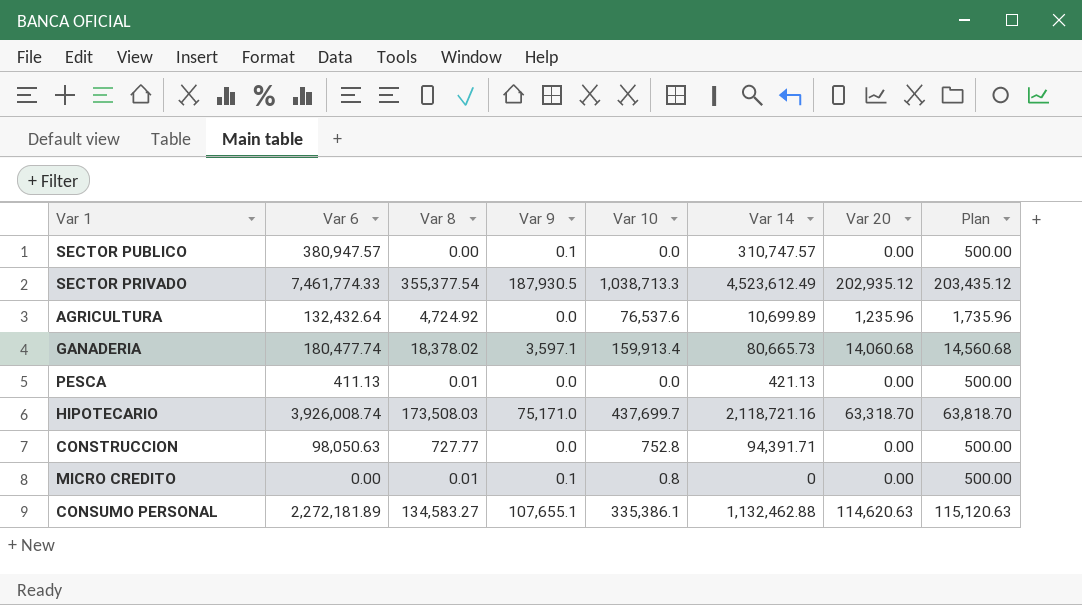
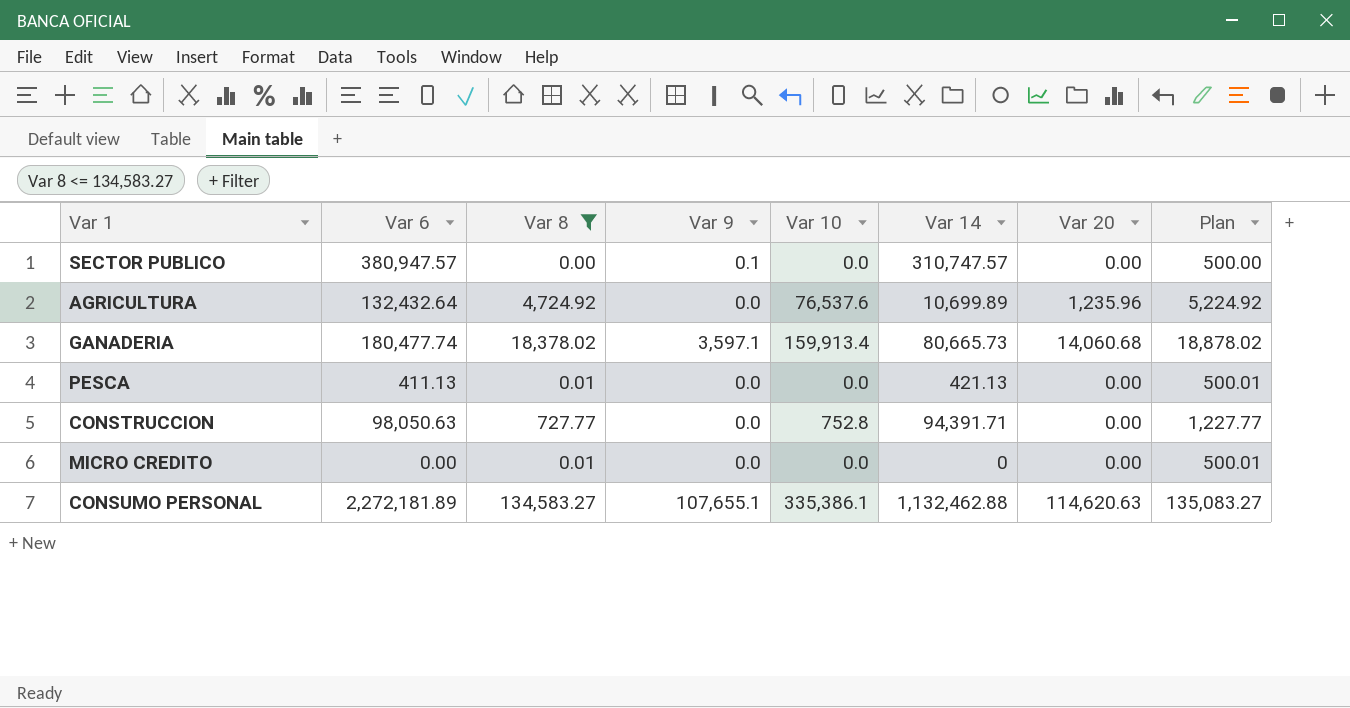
filter: none -> Var 8 <= 134,583.27
column Plan | formula: [Var 20] + 500 -> [Var 8] + 500
MICRO CREDITO | Var 9: 0.1 -> 0.0
MICRO CREDITO | Var 10: 0.8 -> 0.0

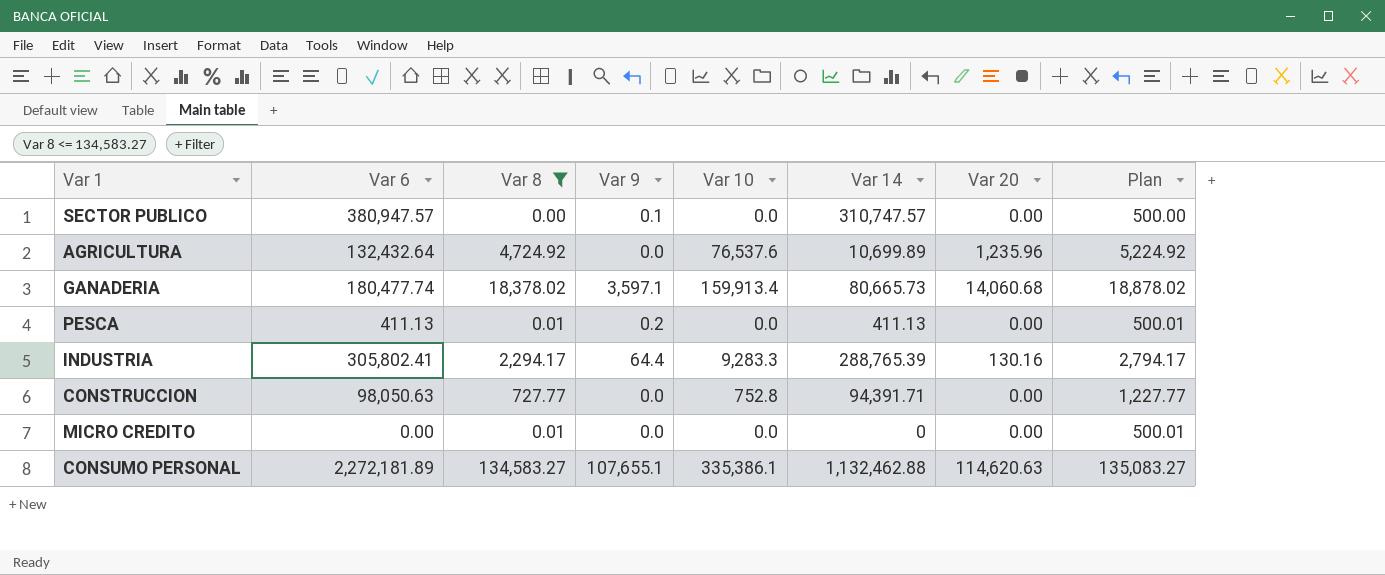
PESCA | Var 9: 0.0 -> 0.2
PESCA | Var 14: 421.13 -> 411.13
row INDUSTRIA: none -> 305,802.41 | 2,294.17 | 64.4 | 9,283.3 | 288,765.39 | 130.16 | 2,794.17

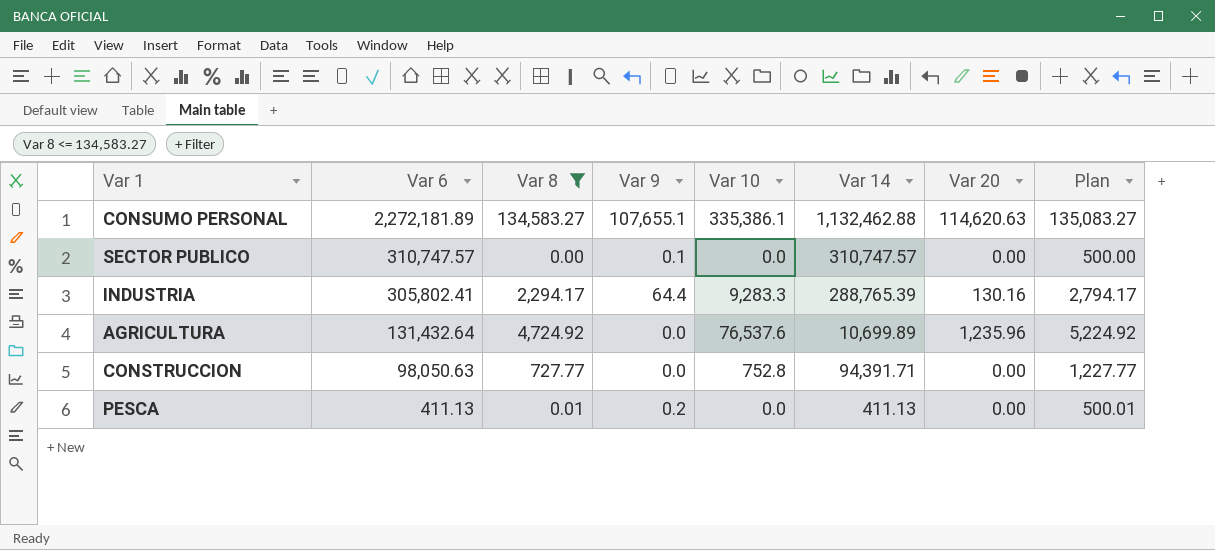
row order: none -> Var 6 descending
row GANADERIA: 180,477.74 | 18,378.02 | 3,597.1 | 159,913.4 | 80,665.73 | 14,060.68 | 18,878.02 -> none
row MICRO CREDITO: 0.00 | 0.01 | 0.0 | 0.0 | 0 | 0.00 | 500.01 -> none
SECTOR PUBLICO | Var 6: 380,947.57 -> 310,747.57
AGRICULTURA | Var 6: 132,432.64 -> 131,432.64

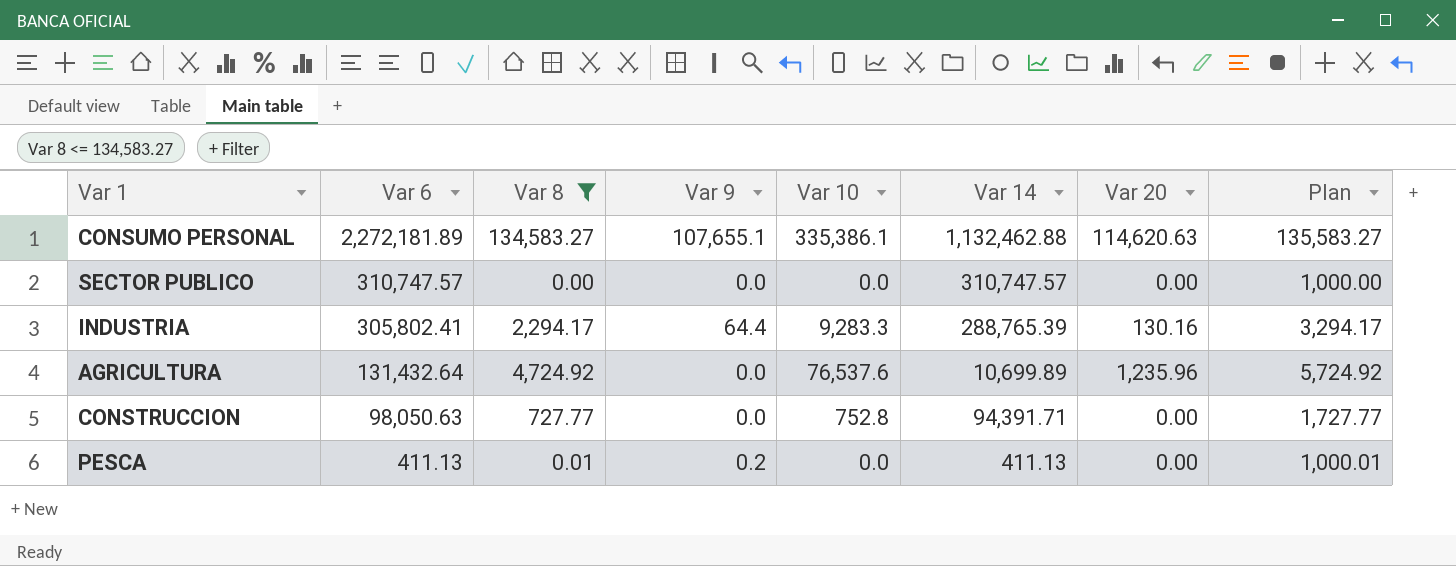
column Plan | formula: [Var 8] + 500 -> [Var 8] + 1000
SECTOR PUBLICO | Var 9: 0.1 -> 0.0

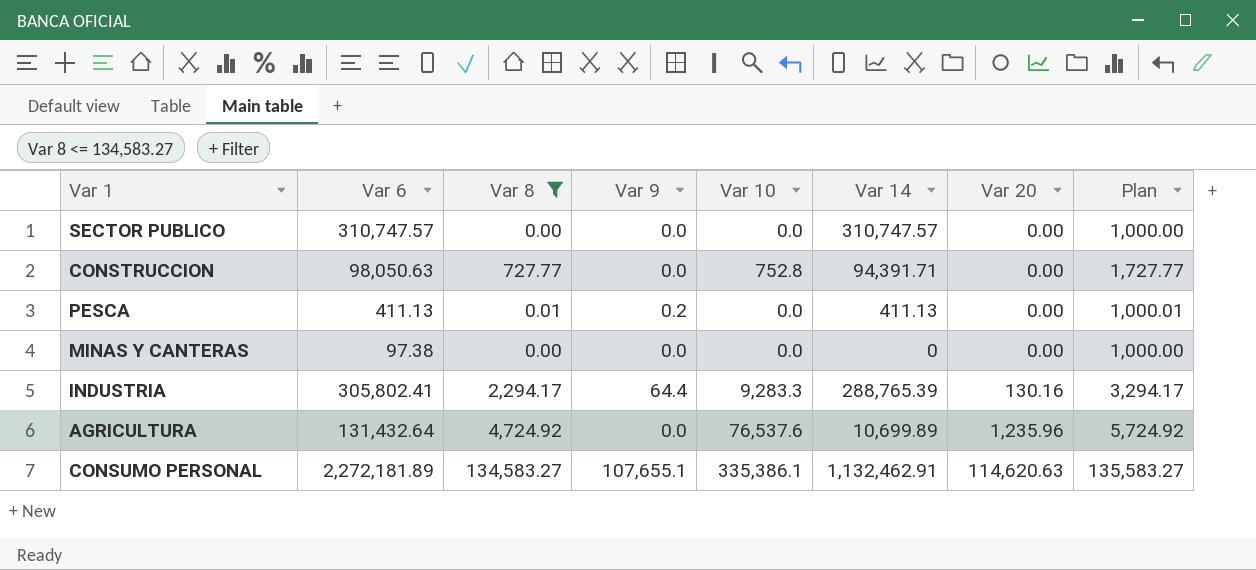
row order: Var 6 descending -> Var 20 ascending
row MINAS Y CANTERAS: none -> 97.38 | 0.00 | 0.0 | 0.0 | 0 | 0.00 | 1,000.00
CONSUMO PERSONAL | Var 14: 1,132,462.88 -> 1,132,462.91

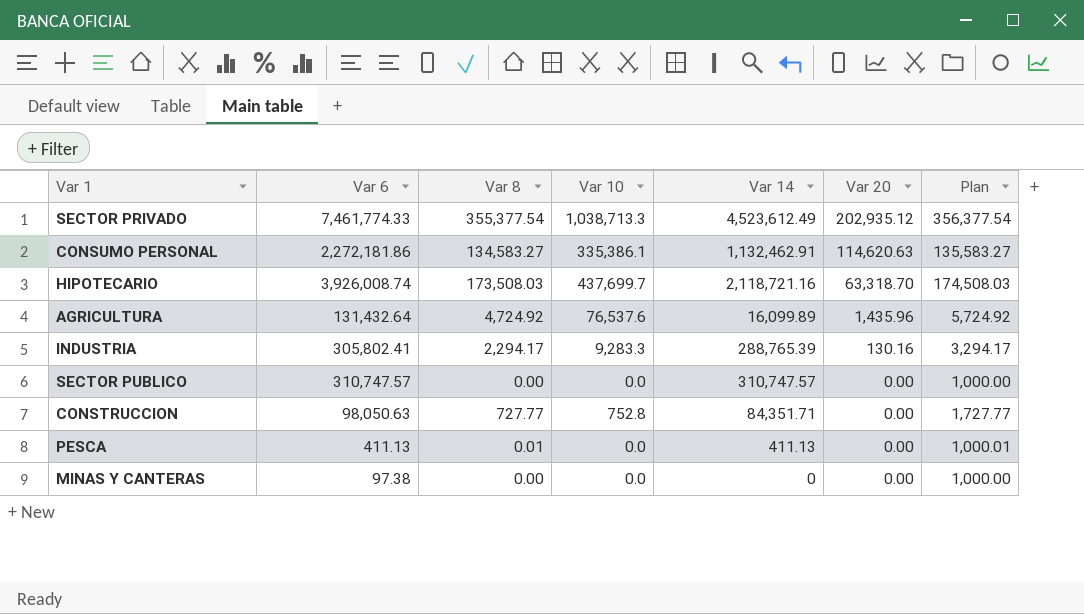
filter: Var 8 <= 134,583.27 -> none
row order: Var 20 ascending -> Var 20 descending
column Var 9 | position: 4 -> none
CONSUMO PERSONAL | Var 6: 2,272,181.89 -> 2,272,181.86
AGRICULTURA | Var 14: 10,699.89 -> 16,099.89
AGRICULTURA | Var 20: 1,235.96 -> 1,435.96
CONSTRUCCION | Var 14: 94,391.71 -> 84,351.71

